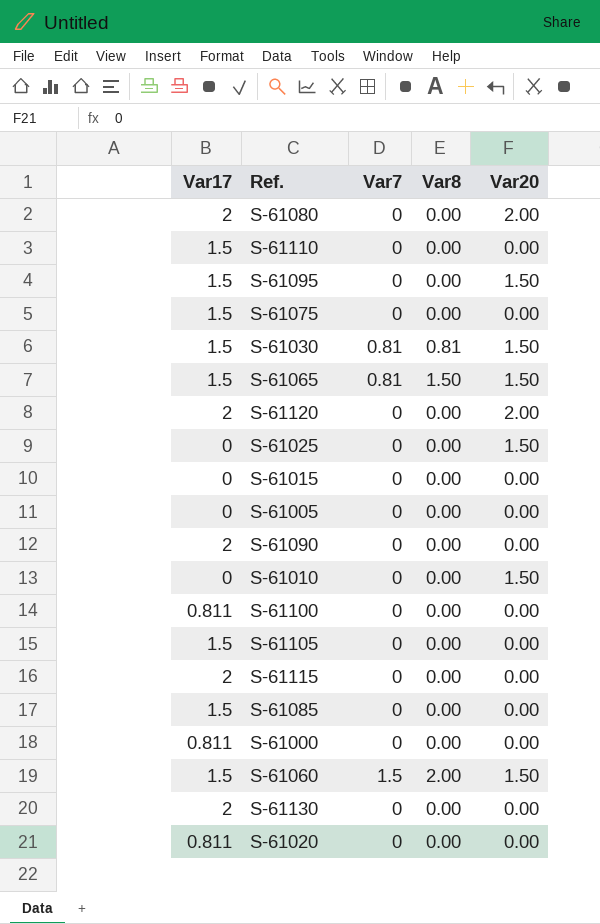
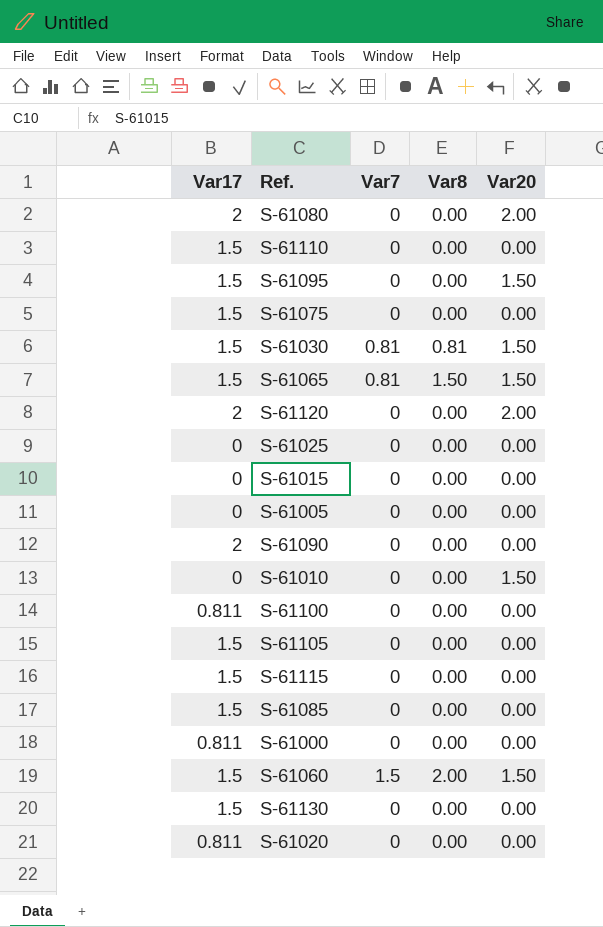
S-61025 | Var20: 1.50 -> 0.00
S-61115 | Var17: 2 -> 1.5
S-61130 | Var17: 2 -> 1.5

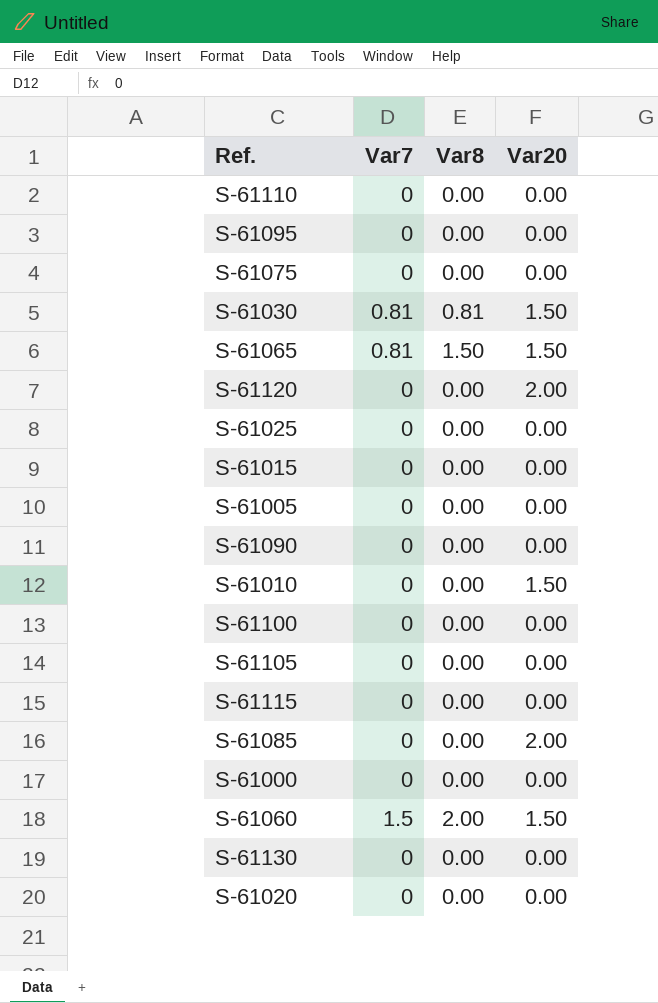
column Var17 | position: 1 -> none
row S-61080: 2 | 0 | 0.00 | 2.00 -> none
S-61095 | Var20: 1.50 -> 0.00
S-61085 | Var20: 0.00 -> 2.00

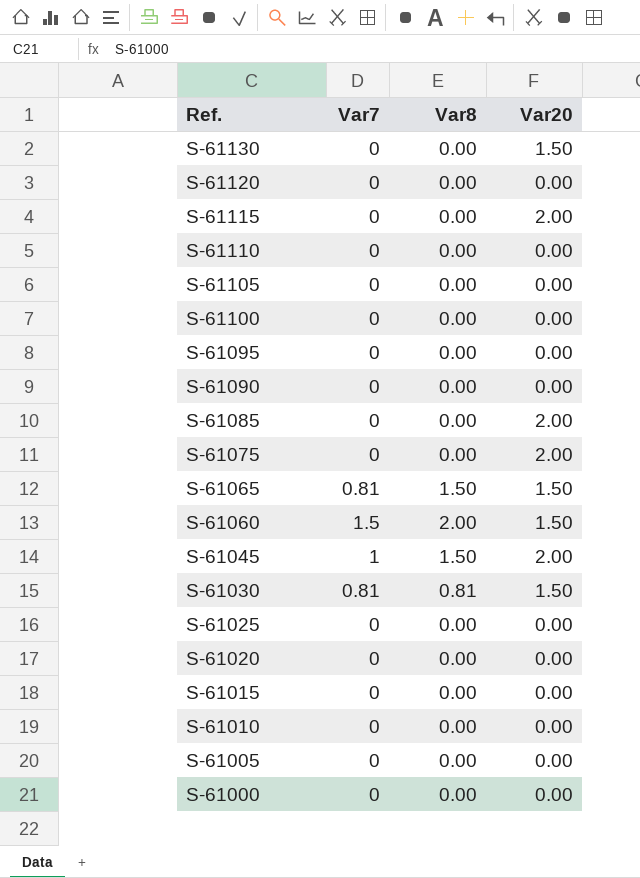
row order: none -> Ref. descending
S-61130 | Var20: 0.00 -> 1.50
S-61120 | Var20: 2.00 -> 0.00
S-61115 | Var20: 0.00 -> 2.00
S-61075 | Var20: 0.00 -> 2.00
row S-61045: none -> 1 | 1.50 | 2.00
S-61010 | Var20: 1.50 -> 0.00

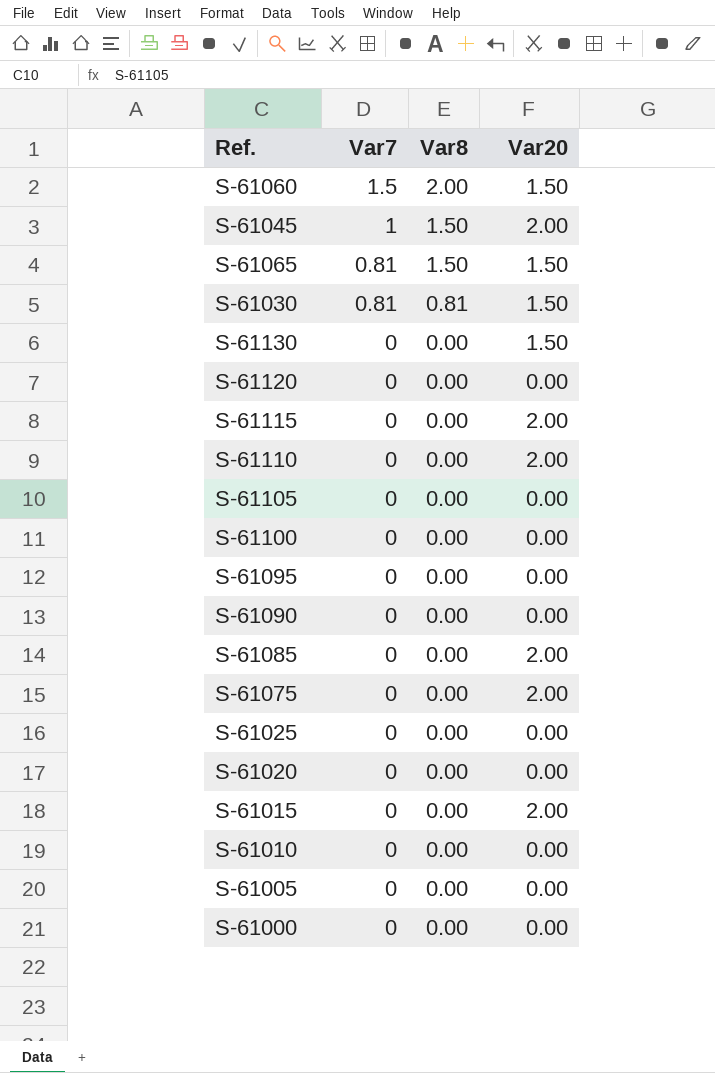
row order: Ref. descending -> Var7 descending
S-61110 | Var20: 0.00 -> 2.00
S-61015 | Var20: 0.00 -> 2.00

